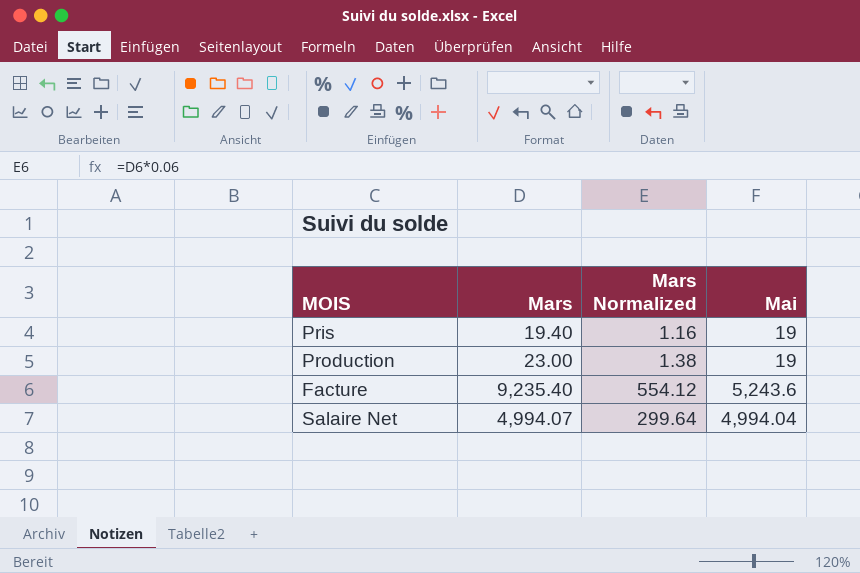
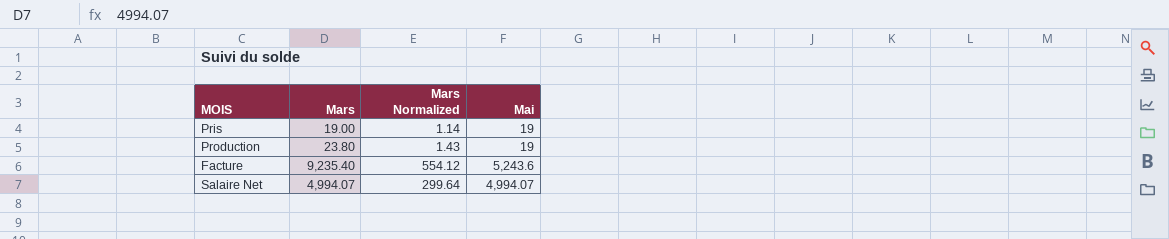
Pris | Mars: 19.40 -> 19.00
Pris | Mars Normalized: 1.16 -> 1.14
Production | Mars: 23.00 -> 23.80
Production | Mars Normalized: 1.38 -> 1.43
Salaire Net | Mai: 4,994.04 -> 4,994.07

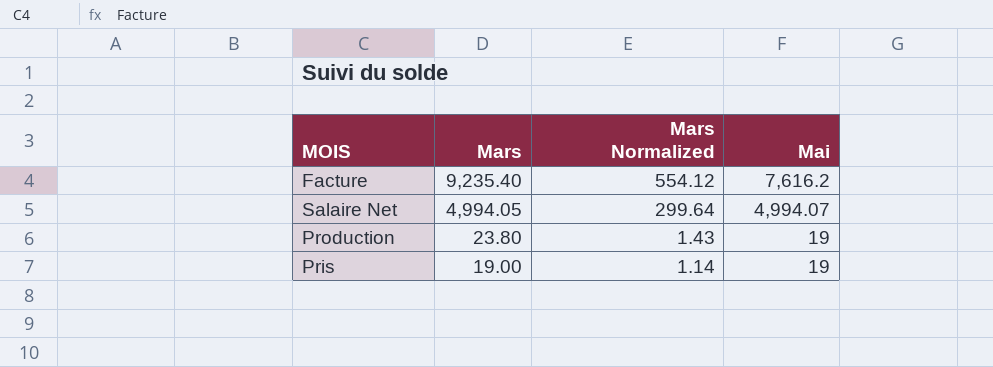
row order: none -> Mars descending
Facture | Mai: 5,243.6 -> 7,616.2
Salaire Net | Mars: 4,994.07 -> 4,994.05

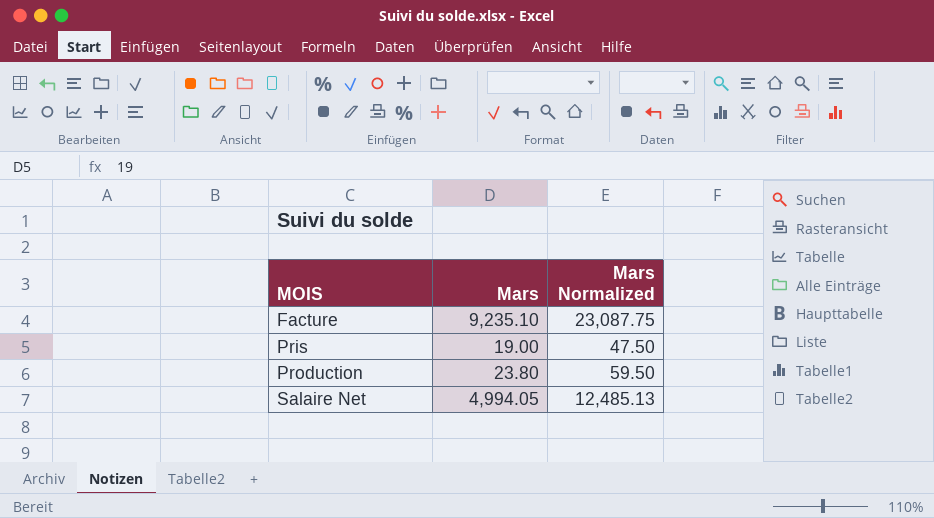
row order: Mars descending -> MOIS ascending
column Mai | position: 4 -> none
column Mars Normalized | formula: [Mars] * 0.06 -> [Mars] * 2.5
Facture | Mars: 9,235.40 -> 9,235.10

